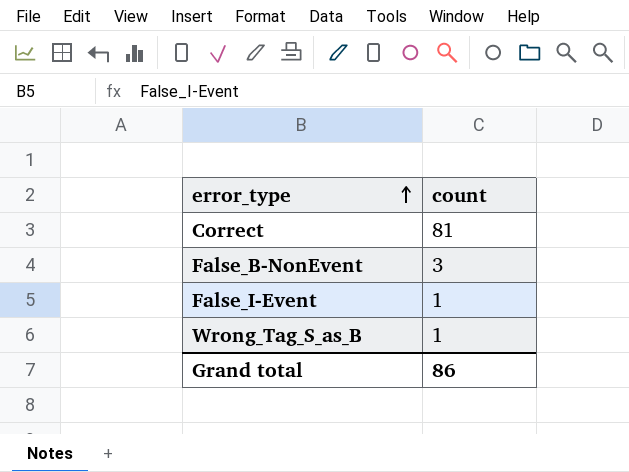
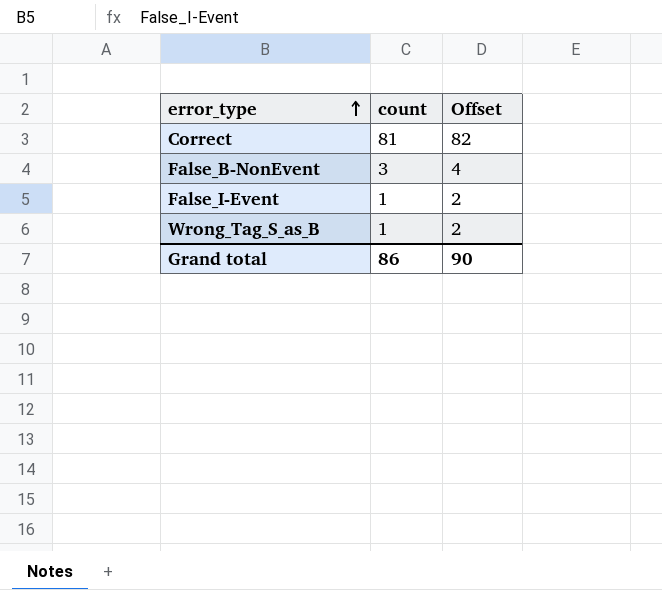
column Offset | formula: none -> [count] + 1

